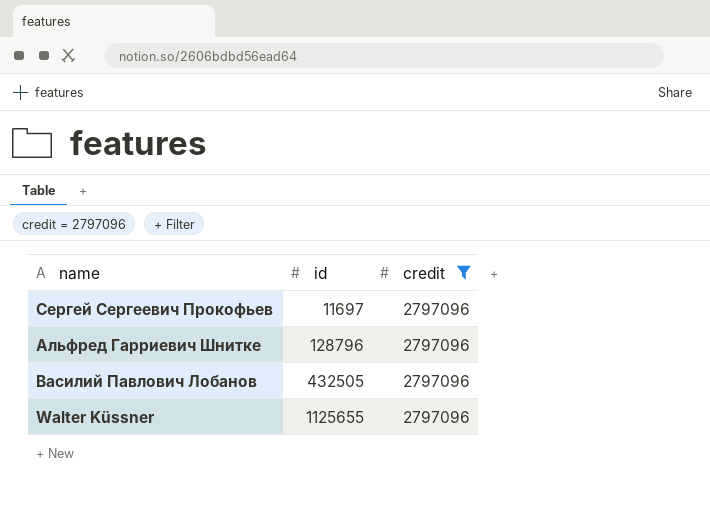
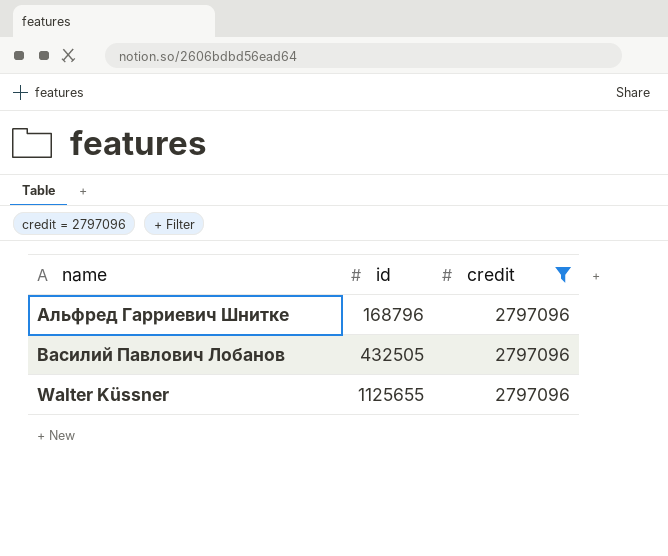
row Сергей Сергеевич Прокофьев: 11697 | 2797096 -> none
Альфред Гарриевич Шнитке | id: 128796 -> 168796

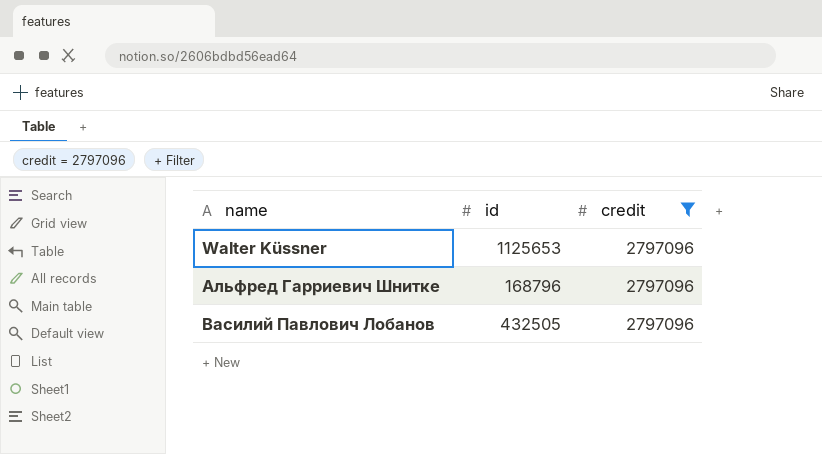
row order: id ascending -> name ascending
Walter Küssner | id: 1125655 -> 1125653

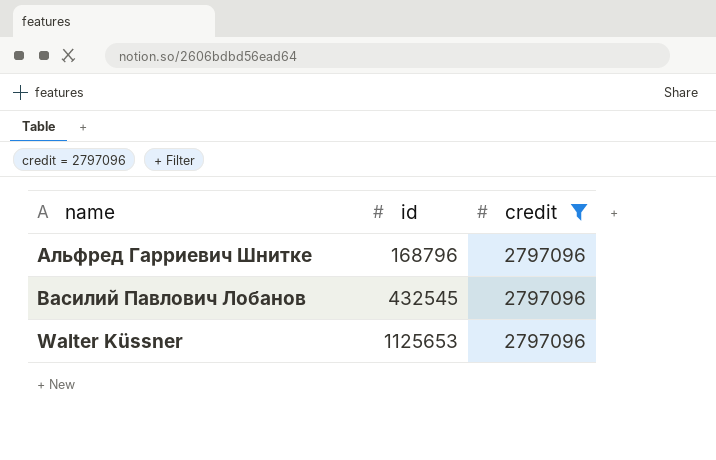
row order: name ascending -> id ascending
Василий Павлович Лобанов | id: 432505 -> 432545

